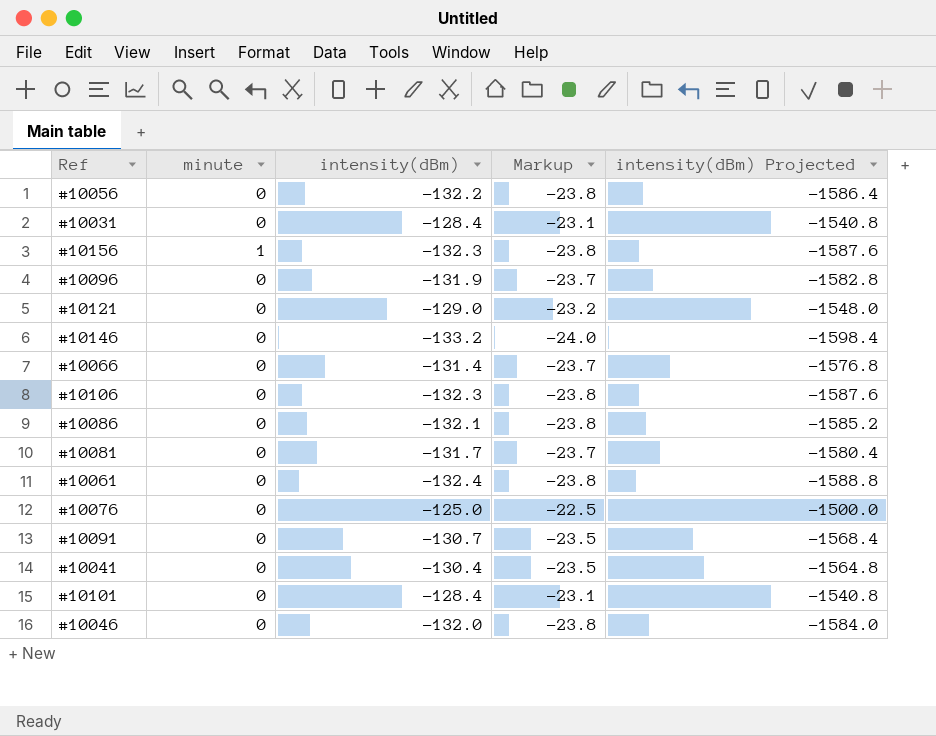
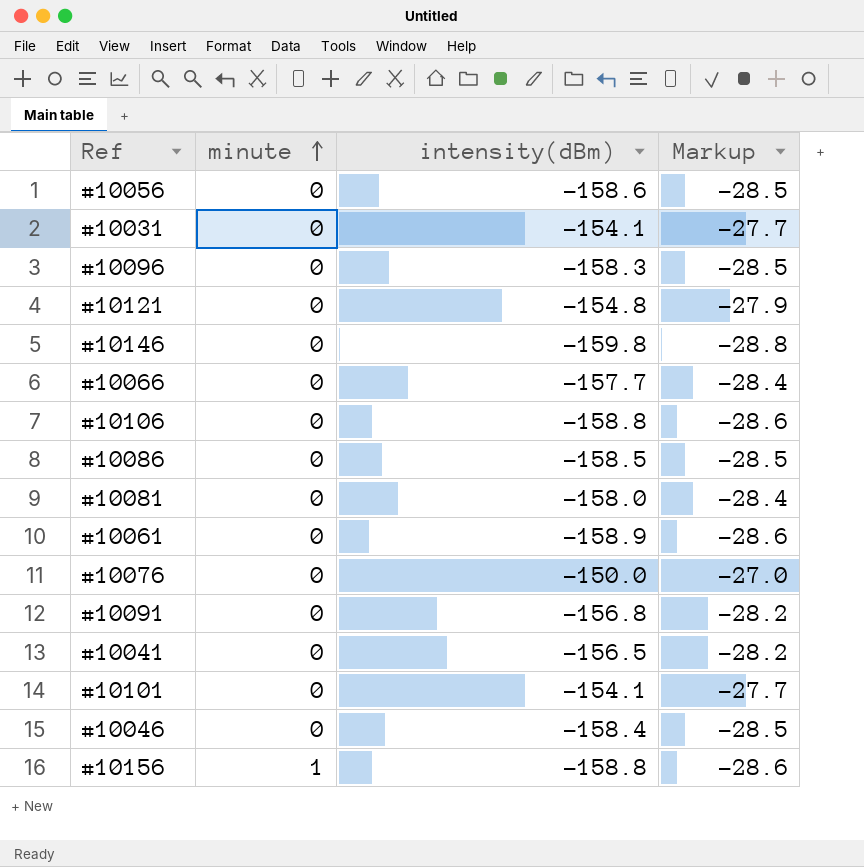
row order: none -> minute ascending
column intensity(dBm) Projected | formula: [intensity(dBm)] * 12 -> none
#10056 | intensity(dBm): -132.2 -> -158.6
#10056 | Markup: -23.8 -> -28.5
#10031 | intensity(dBm): -128.4 -> -154.1
#10031 | Markup: -23.1 -> -27.7
#10096 | intensity(dBm): -131.9 -> -158.3
#10096 | Markup: -23.7 -> -28.5
#10121 | intensity(dBm): -129.0 -> -154.8
#10121 | Markup: -23.2 -> -27.9
#10146 | intensity(dBm): -133.2 -> -159.8
#10146 | Markup: -24.0 -> -28.8
#10066 | intensity(dBm): -131.4 -> -157.7
#10066 | Markup: -23.7 -> -28.4
#10106 | intensity(dBm): -132.3 -> -158.8
#10106 | Markup: -23.8 -> -28.6
#10086 | intensity(dBm): -132.1 -> -158.5
#10086 | Markup: -23.8 -> -28.5
#10081 | intensity(dBm): -131.7 -> -158.0
#10081 | Markup: -23.7 -> -28.4
#10061 | intensity(dBm): -132.4 -> -158.9
#10061 | Markup: -23.8 -> -28.6
#10076 | intensity(dBm): -125.0 -> -150.0
#10076 | Markup: -22.5 -> -27.0
#10091 | intensity(dBm): -130.7 -> -156.8
#10091 | Markup: -23.5 -> -28.2
#10041 | intensity(dBm): -130.4 -> -156.5
#10041 | Markup: -23.5 -> -28.2
#10101 | intensity(dBm): -128.4 -> -154.1
#10101 | Markup: -23.1 -> -27.7
#10046 | intensity(dBm): -132.0 -> -158.4
#10046 | Markup: -23.8 -> -28.5
#10156 | intensity(dBm): -132.3 -> -158.8
#10156 | Markup: -23.8 -> -28.6

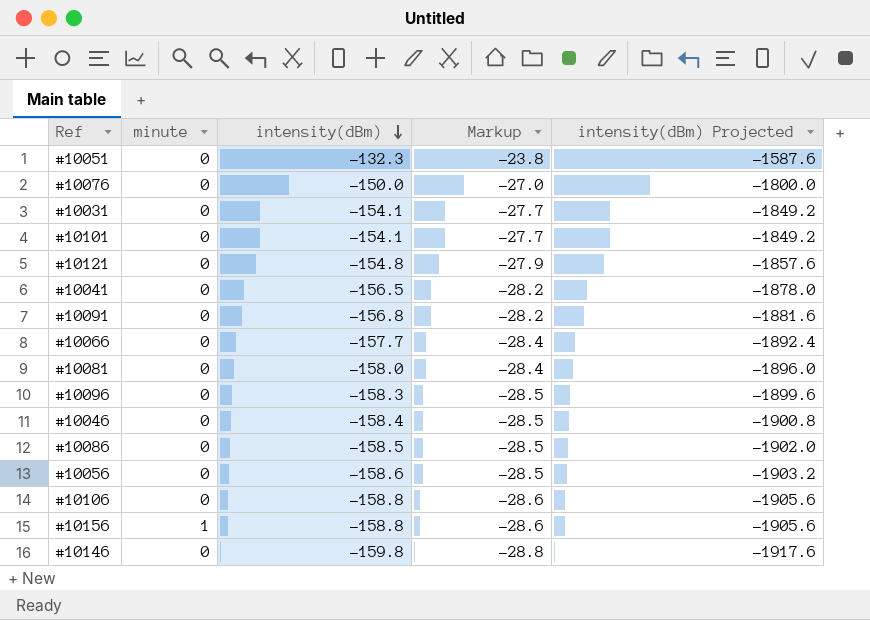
row order: minute ascending -> intensity(dBm) descending
column intensity(dBm) Projected | formula: none -> [intensity(dBm)] * 12
row #10061: 0 | -158.9 | -28.6 -> none
row #10051: none -> 0 | -132.3 | -23.8 | -1587.6

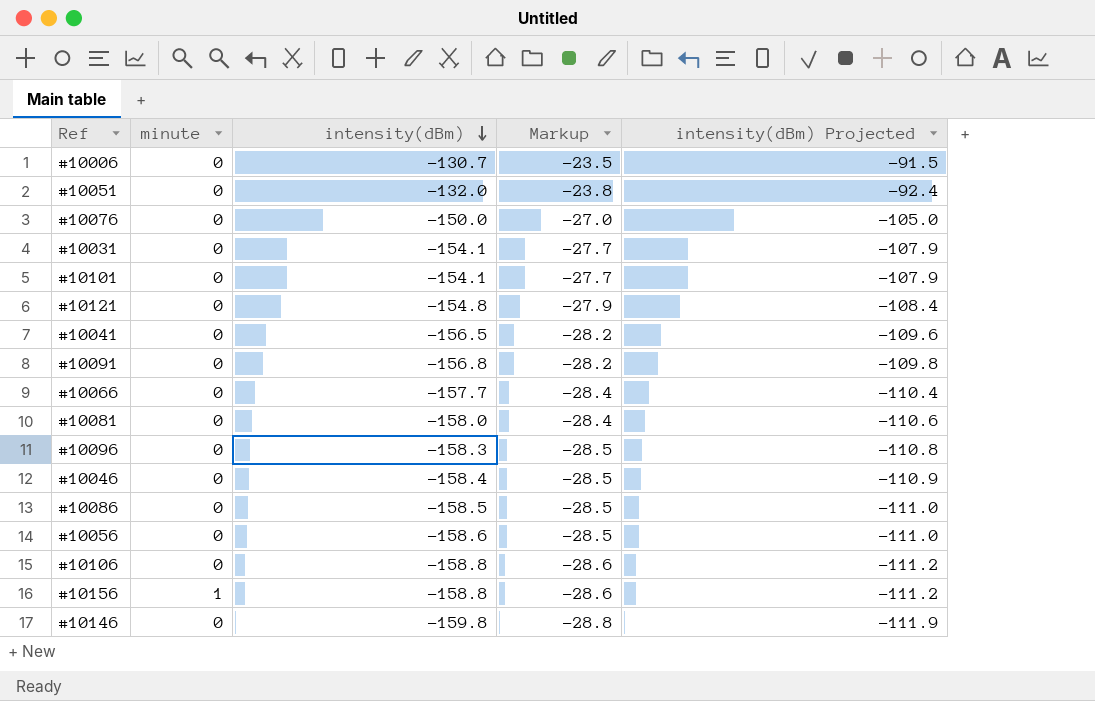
column intensity(dBm) Projected | formula: [intensity(dBm)] * 12 -> [intensity(dBm)] * 0.7
row #10006: none -> 0 | -130.7 | -23.5 | -91.5
#10051 | intensity(dBm): -132.3 -> -132.0

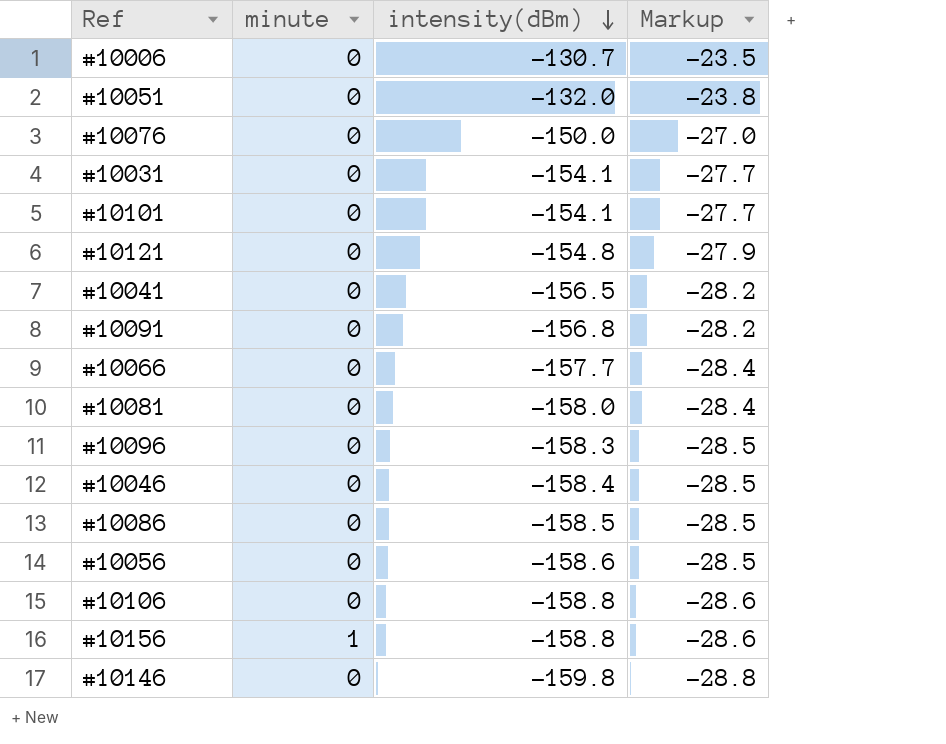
column intensity(dBm) Projected | formula: [intensity(dBm)] * 0.7 -> none

